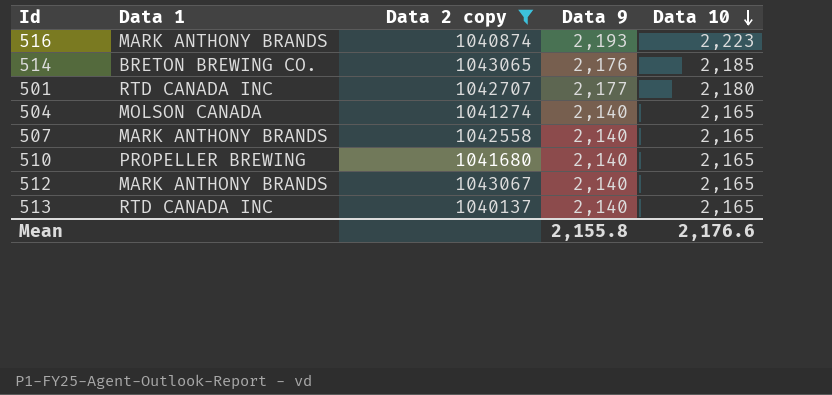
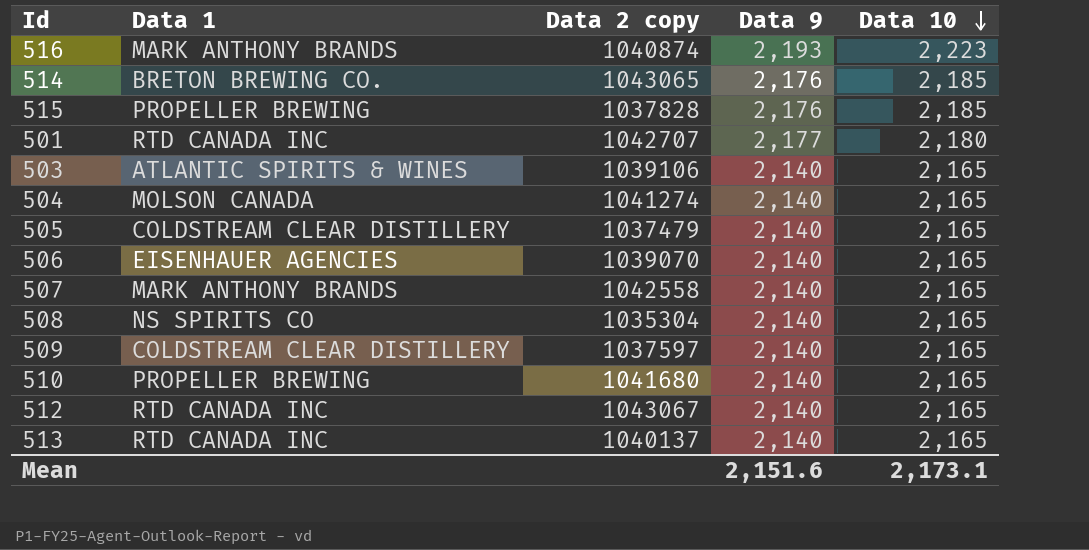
filter: Data 2 copy >= 1040137 -> none
512 | Data 1: MARK ANTHONY BRANDS -> RTD CANADA INC
Mean | Data 9: 2,155.8 -> 2,151.6
Mean | Data 10: 2,176.6 -> 2,173.1

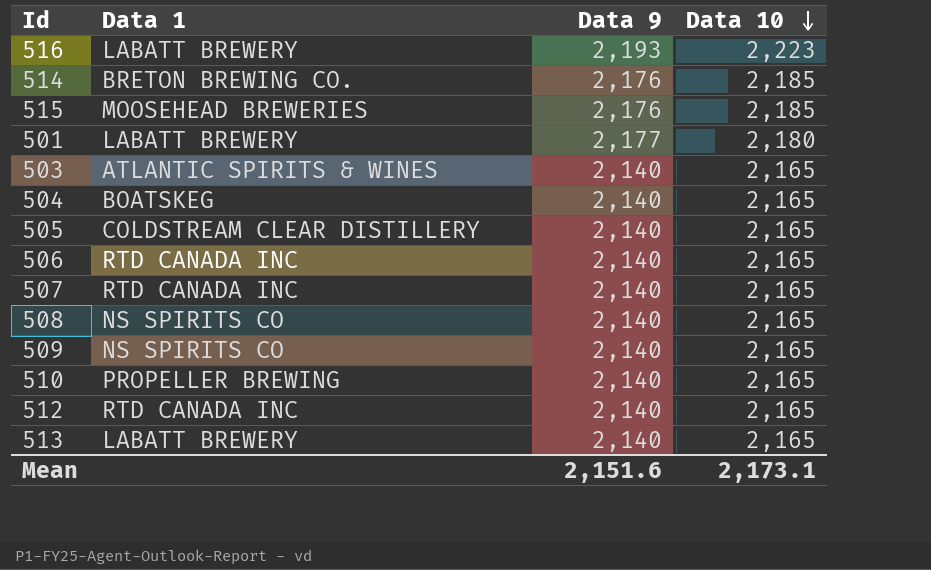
column Data 2 copy | position: 3 -> none
516 | Data 1: MARK ANTHONY BRANDS -> LABATT BREWERY
515 | Data 1: PROPELLER BREWING -> MOOSEHEAD BREWERIES
501 | Data 1: RTD CANADA INC -> LABATT BREWERY
504 | Data 1: MOLSON CANADA -> BOATSKEG
506 | Data 1: EISENHAUER AGENCIES -> RTD CANADA INC
507 | Data 1: MARK ANTHONY BRANDS -> RTD CANADA INC
509 | Data 1: COLDSTREAM CLEAR DISTILLERY -> NS SPIRITS CO
513 | Data 1: RTD CANADA INC -> LABATT BREWERY

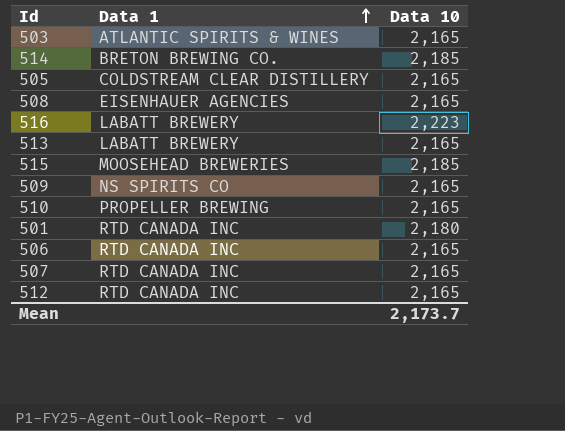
row order: Data 10 descending -> Data 1 ascending
column Data 9 | position: 3 -> none
row 504: BOATSKEG | 2,140 | 2,165 -> none
508 | Data 1: NS SPIRITS CO -> EISENHAUER AGENCIES
501 | Data 1: LABATT BREWERY -> RTD CANADA INC
Mean | Data 10: 2,173.1 -> 2,173.7

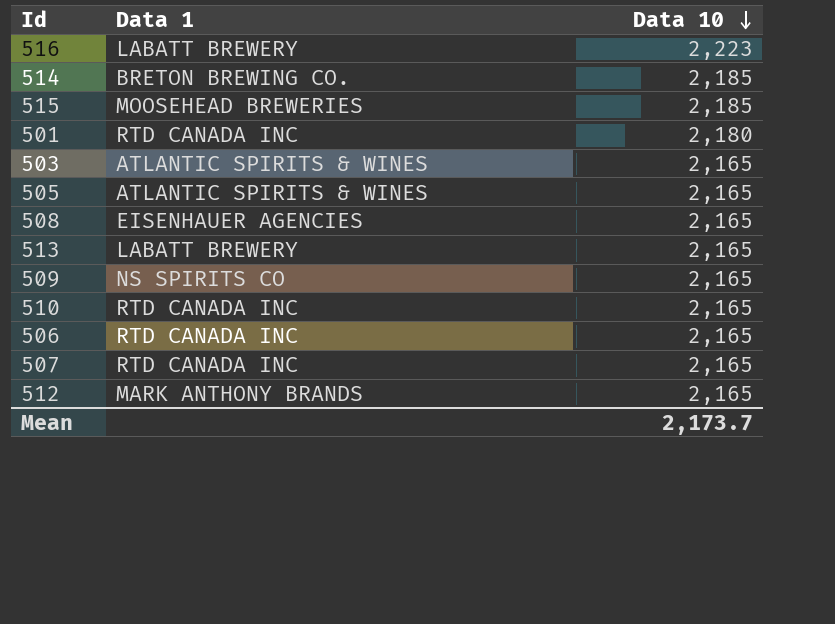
row order: Data 1 ascending -> Data 10 descending
505 | Data 1: COLDSTREAM CLEAR DISTILLERY -> ATLANTIC SPIRITS & WINES
510 | Data 1: PROPELLER BREWING -> RTD CANADA INC
512 | Data 1: RTD CANADA INC -> MARK ANTHONY BRANDS

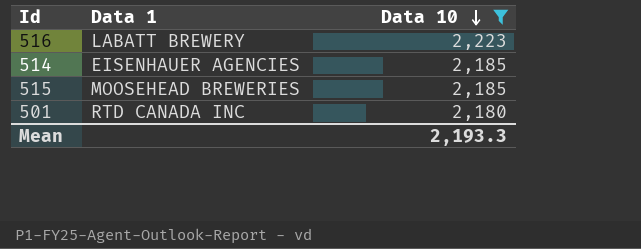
filter: none -> Data 10 != 2,165
514 | Data 1: BRETON BREWING CO. -> EISENHAUER AGENCIES
Mean | Data 10: 2,173.7 -> 2,193.3

